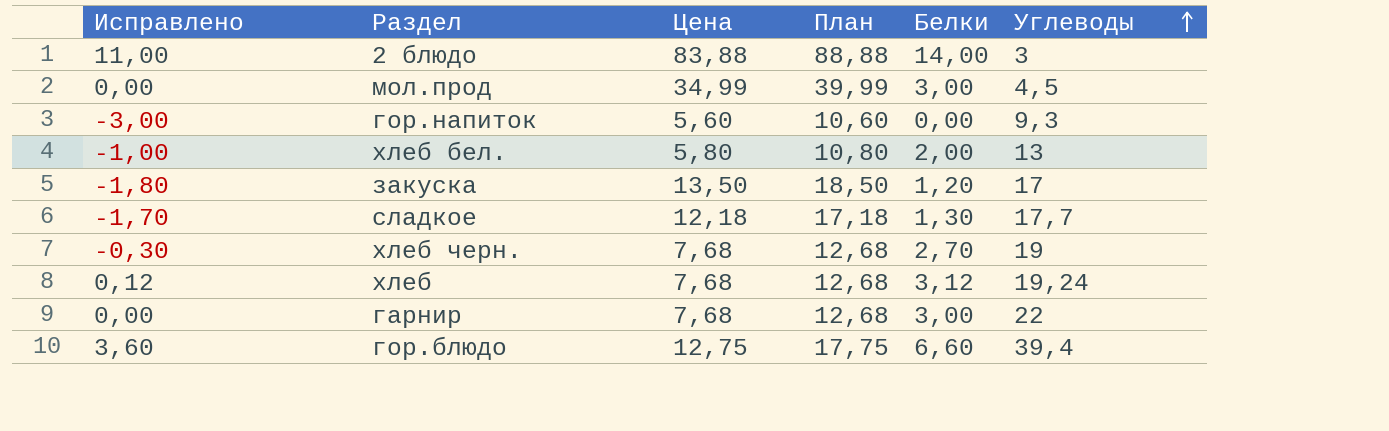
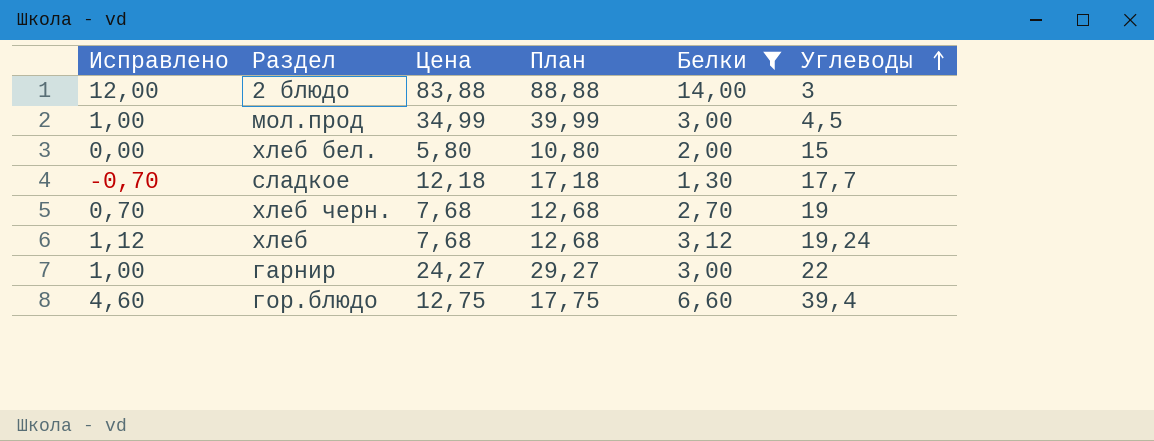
filter: none -> Белки >= 1,30
column Исправлено | formula: [Белки] - 3 -> [Белки] - 2
хлеб бел. | Углеводы: 13 -> 15
гарнир | Цена: 7,68 -> 24,27
гарнир | План: 12,68 -> 29,27

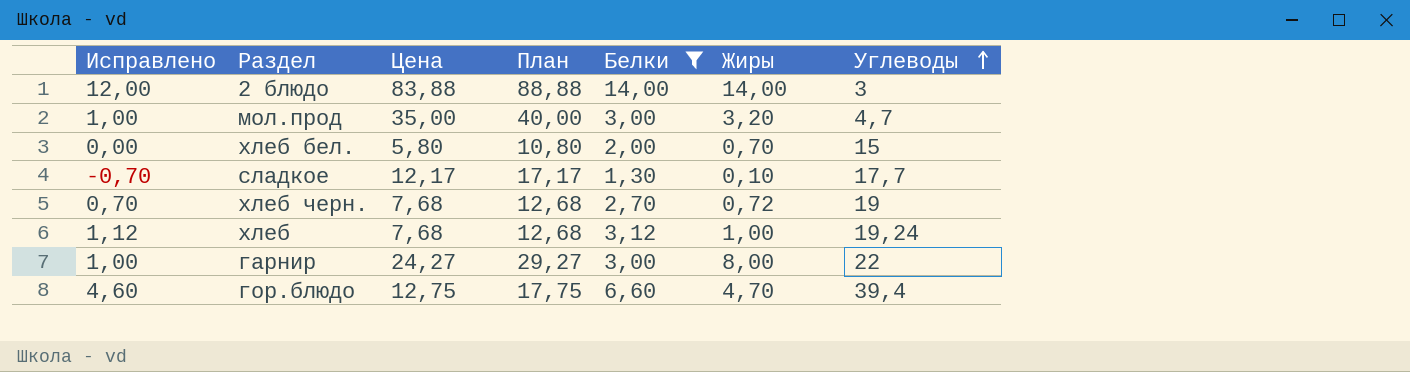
column Жиры | position: none -> 6
мол.прод | Цена: 34,99 -> 35,00
мол.прод | План: 39,99 -> 40,00
мол.прод | Углеводы: 4,5 -> 4,7
сладкое | Цена: 12,18 -> 12,17
сладкое | План: 17,18 -> 17,17

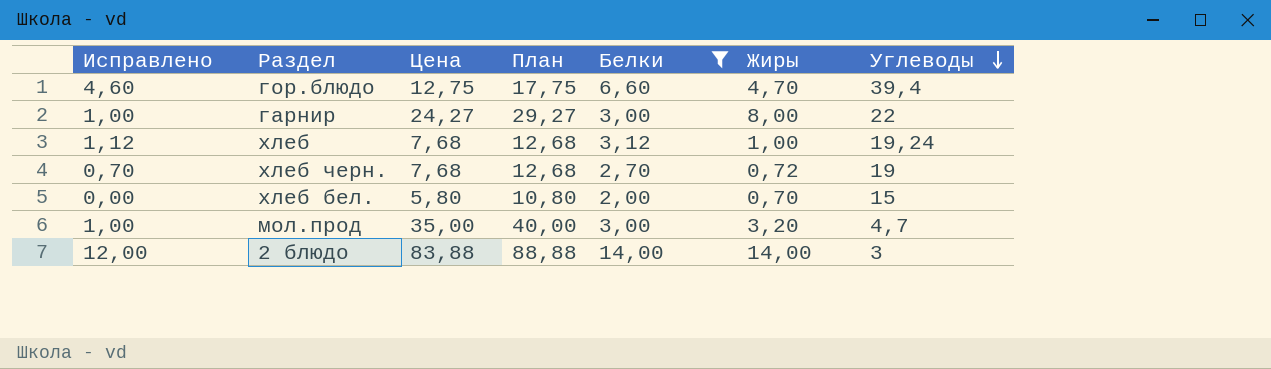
row order: Углеводы ascending -> Углеводы descending
row сладкое: -0,70 | 12,17 | 17,17 | 1,30 | 0,10 | 17,7 -> none

